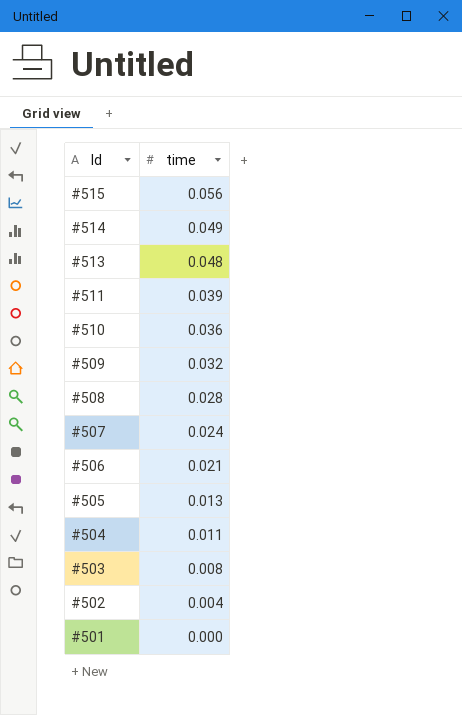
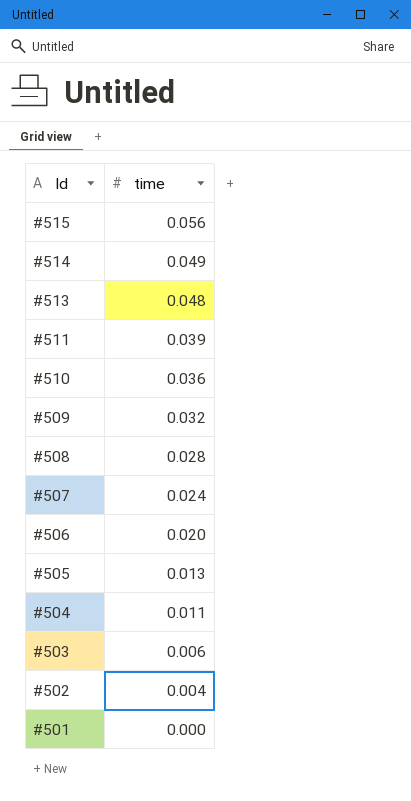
#506 | time: 0.021 -> 0.020
#503 | time: 0.008 -> 0.006

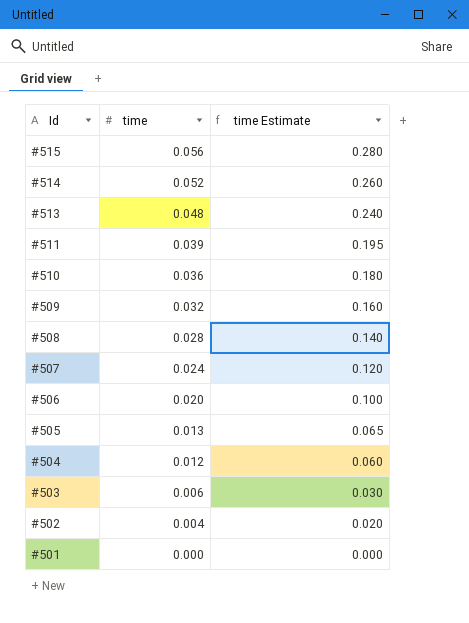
column time Estimate | formula: none -> [time] * 5
#514 | time: 0.049 -> 0.052
#504 | time: 0.011 -> 0.012

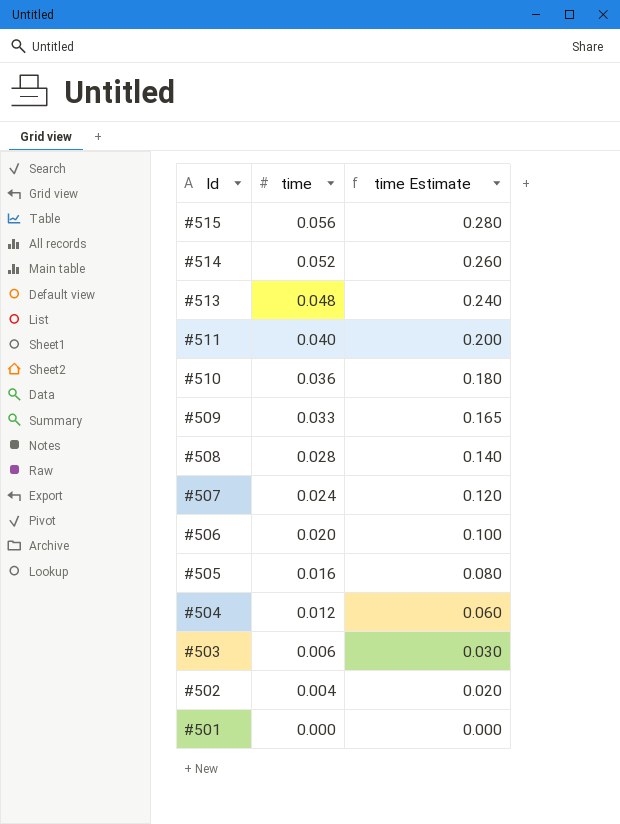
#511 | time: 0.039 -> 0.040
#511 | time Estimate: 0.195 -> 0.200
#509 | time: 0.032 -> 0.033
#509 | time Estimate: 0.160 -> 0.165
#505 | time: 0.013 -> 0.016
#505 | time Estimate: 0.065 -> 0.080

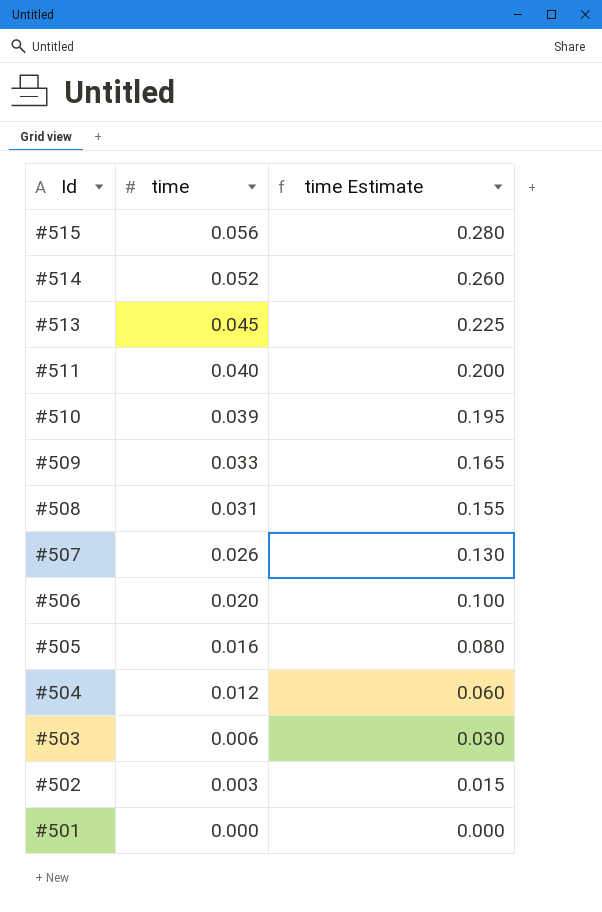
#513 | time: 0.048 -> 0.045
#513 | time Estimate: 0.240 -> 0.225
#510 | time: 0.036 -> 0.039
#510 | time Estimate: 0.180 -> 0.195
#508 | time: 0.028 -> 0.031
#508 | time Estimate: 0.140 -> 0.155
#507 | time: 0.024 -> 0.026
#507 | time Estimate: 0.120 -> 0.130
#502 | time: 0.004 -> 0.003
#502 | time Estimate: 0.020 -> 0.015

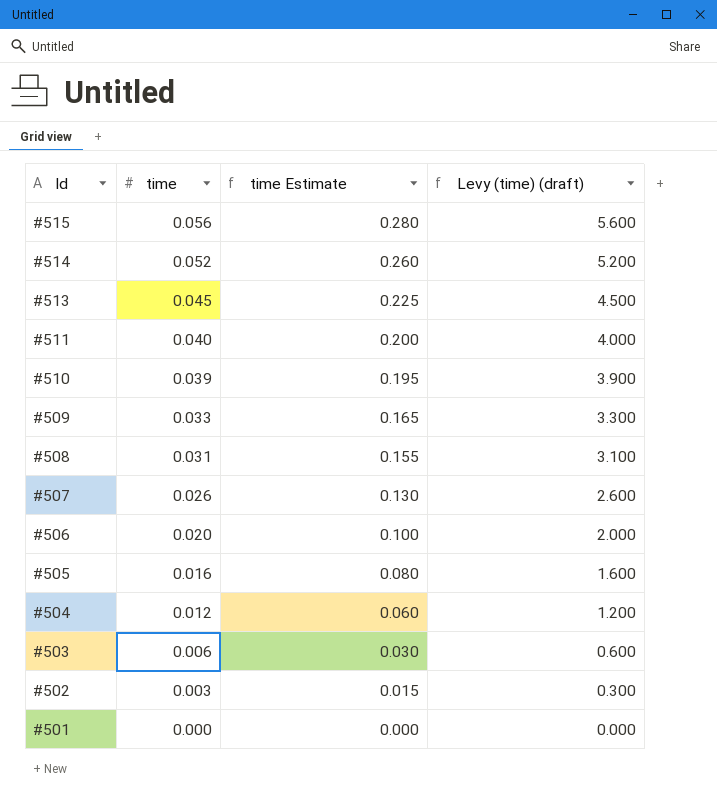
column Levy (time) (draft) | formula: none -> [time] * 100

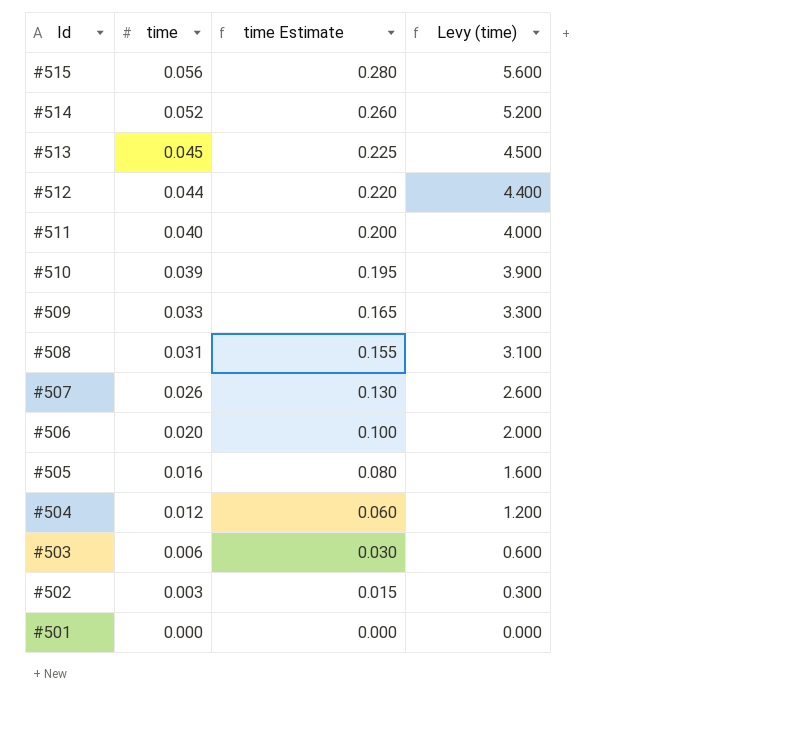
column name: Levy (time) (draft) -> Levy (time)
row #512: none -> 0.044 | 0.220 | 4.400

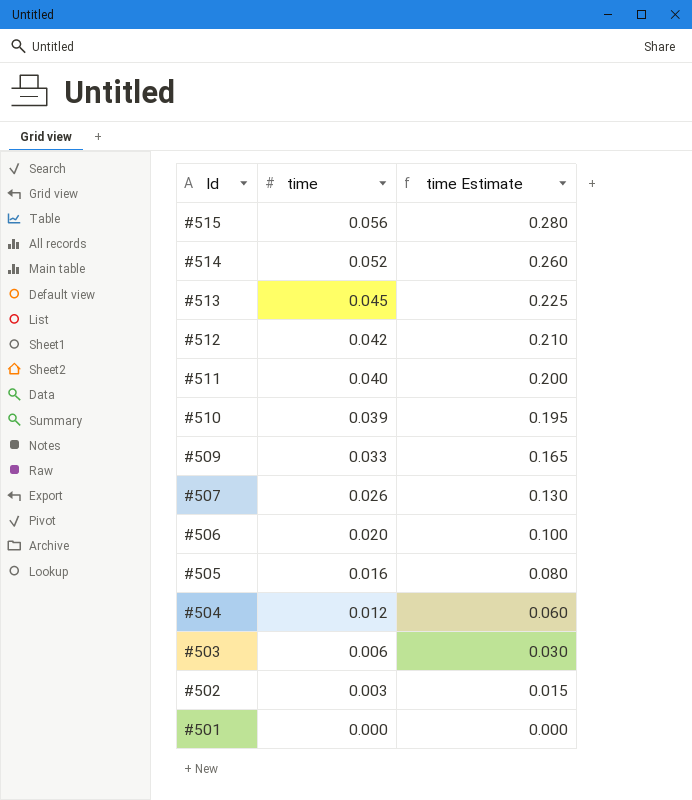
column Levy (time) | formula: [time] * 100 -> none
row #508: 0.031 | 0.155 | 3.100 -> none
#512 | time: 0.044 -> 0.042
#512 | time Estimate: 0.220 -> 0.210

